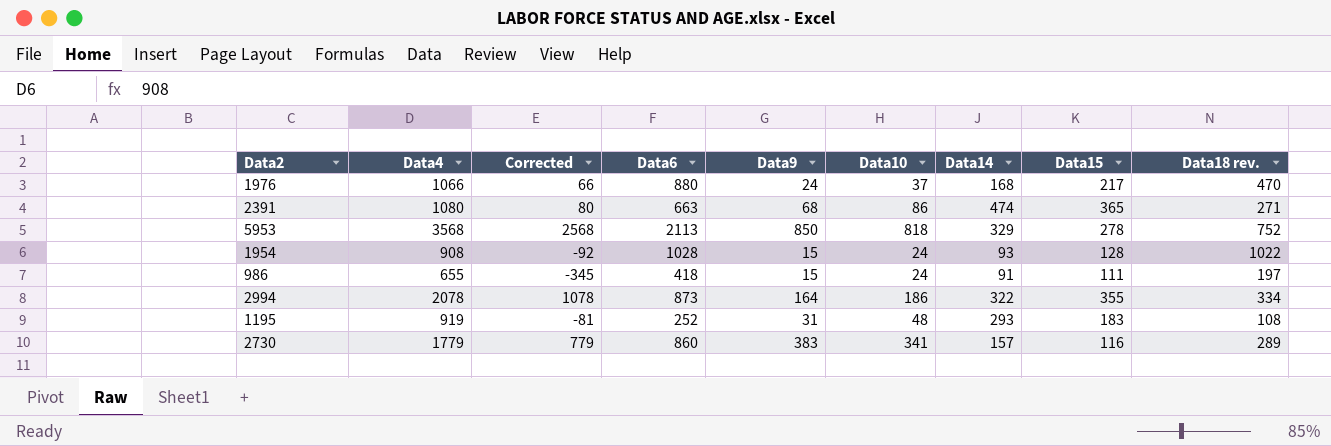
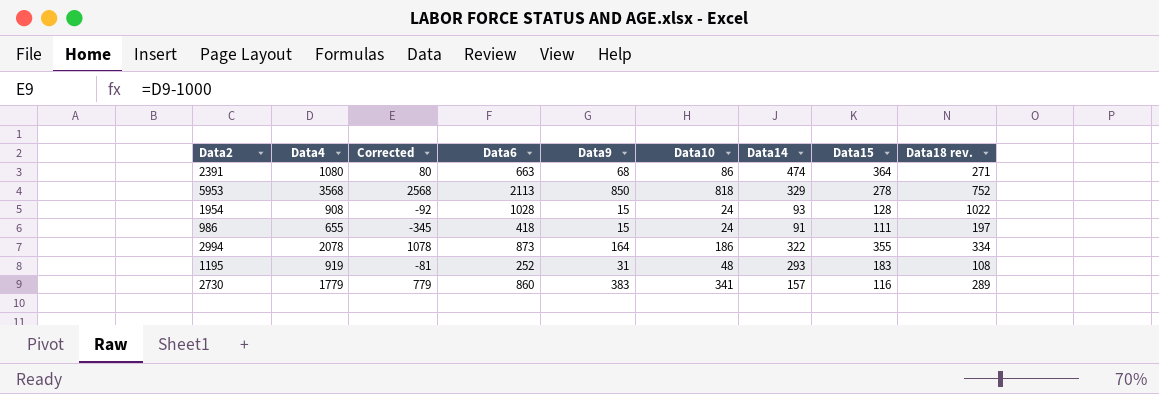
row 1976: 1066 | 66 | 880 | 24 | 37 | 168 | 217 | 470 -> none
2391 | Data15: 365 -> 364

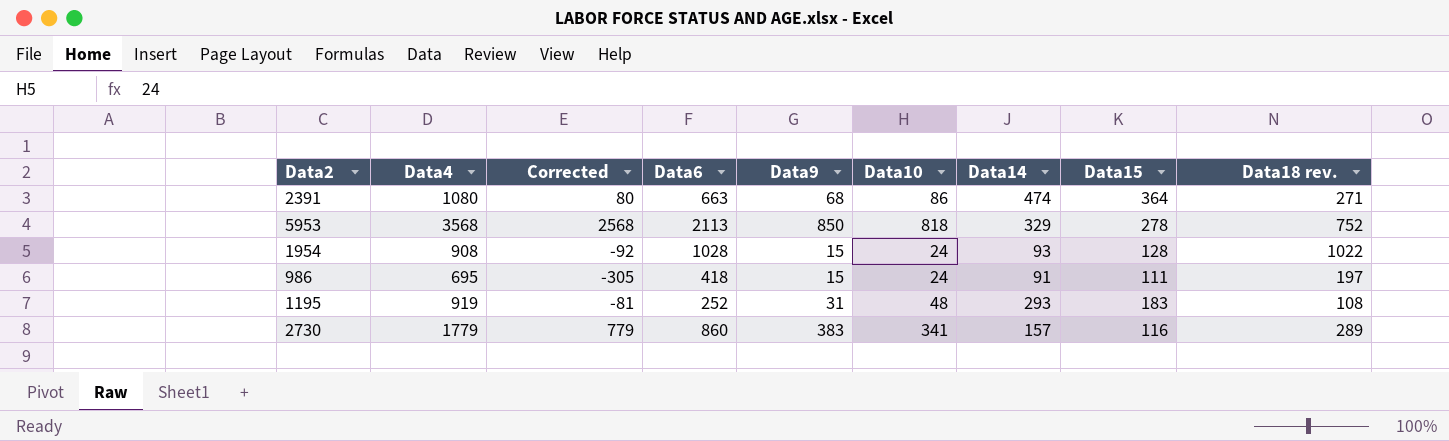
row 2994: 2078 | 1078 | 873 | 164 | 186 | 322 | 355 | 334 -> none
986 | Data4: 655 -> 695
986 | Corrected: -345 -> -305

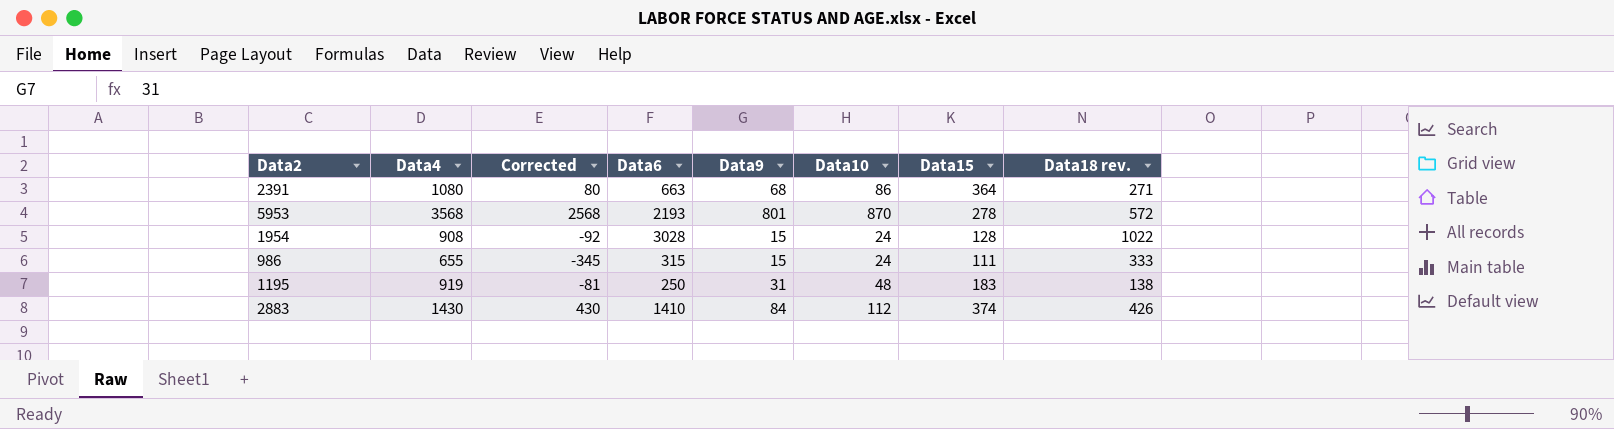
column Data14 | position: 7 -> none
row 2730: 1779 | 779 | 860 | 383 | 341 | 157 | 116 | 289 -> none
5953 | Data6: 2113 -> 2193
5953 | Data9: 850 -> 801
5953 | Data10: 818 -> 870
5953 | Data18 rev.: 752 -> 572
1954 | Data6: 1028 -> 3028
986 | Data4: 695 -> 655
986 | Corrected: -305 -> -345
986 | Data6: 418 -> 315
986 | Data18 rev.: 197 -> 333
1195 | Data6: 252 -> 250
1195 | Data18 rev.: 108 -> 138
row 2883: none -> 1430 | 430 | 1410 | 84 | 112 | 374 | 426

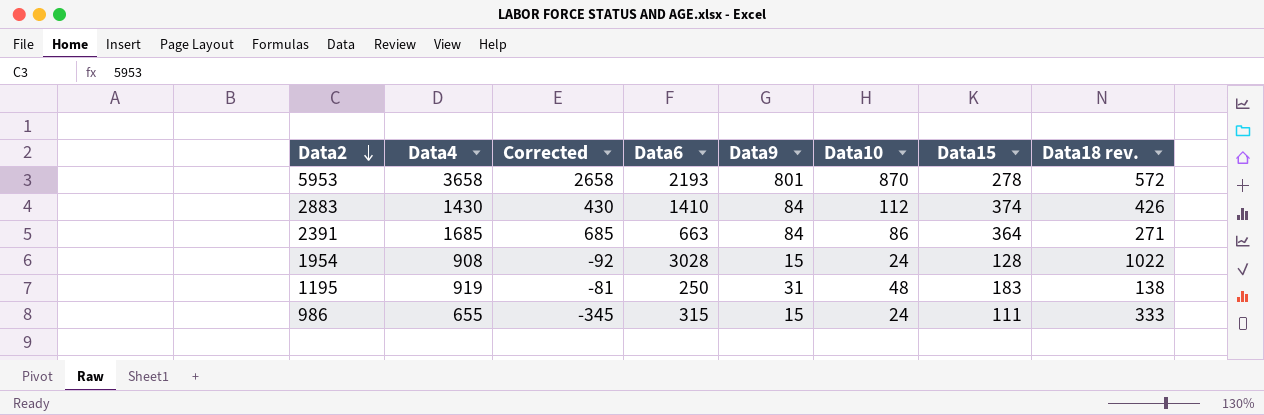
row order: none -> Data2 descending
5953 | Data4: 3568 -> 3658
5953 | Corrected: 2568 -> 2658
2391 | Data4: 1080 -> 1685
2391 | Corrected: 80 -> 685
2391 | Data9: 68 -> 84

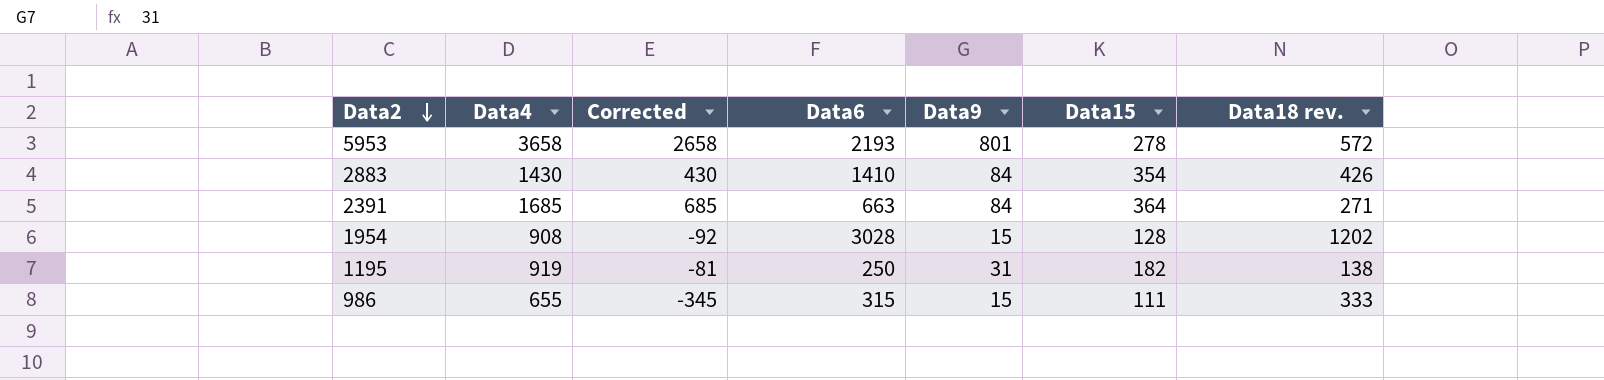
column Data10 | position: 6 -> none
2883 | Data15: 374 -> 354
1954 | Data18 rev.: 1022 -> 1202
1195 | Data15: 183 -> 182

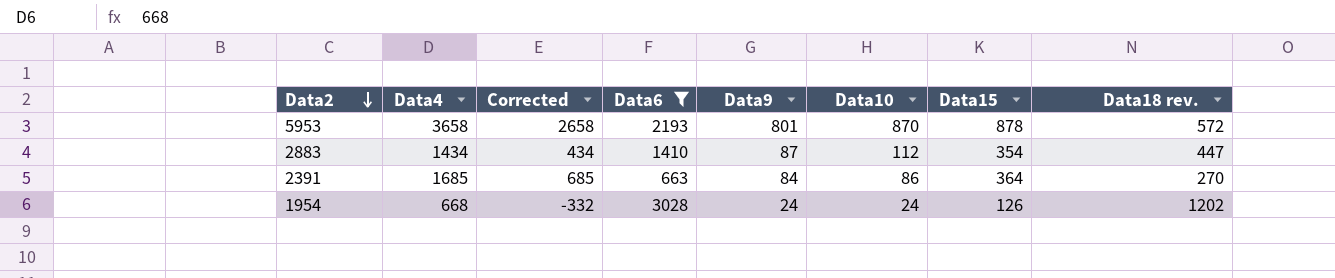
filter: none -> Data6 >= 663
column Data10 | position: none -> 6
5953 | Data15: 278 -> 878
2883 | Data4: 1430 -> 1434
2883 | Corrected: 430 -> 434
2883 | Data9: 84 -> 87
2883 | Data18 rev.: 426 -> 447
2391 | Data18 rev.: 271 -> 270
1954 | Data4: 908 -> 668
1954 | Corrected: -92 -> -332
1954 | Data9: 15 -> 24
1954 | Data15: 128 -> 126

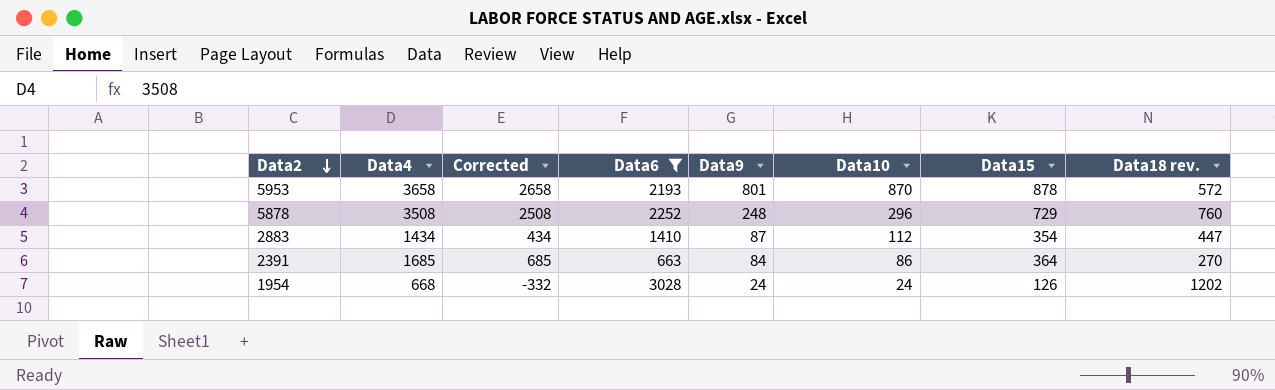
row 5878: none -> 3508 | 2508 | 2252 | 248 | 296 | 729 | 760

